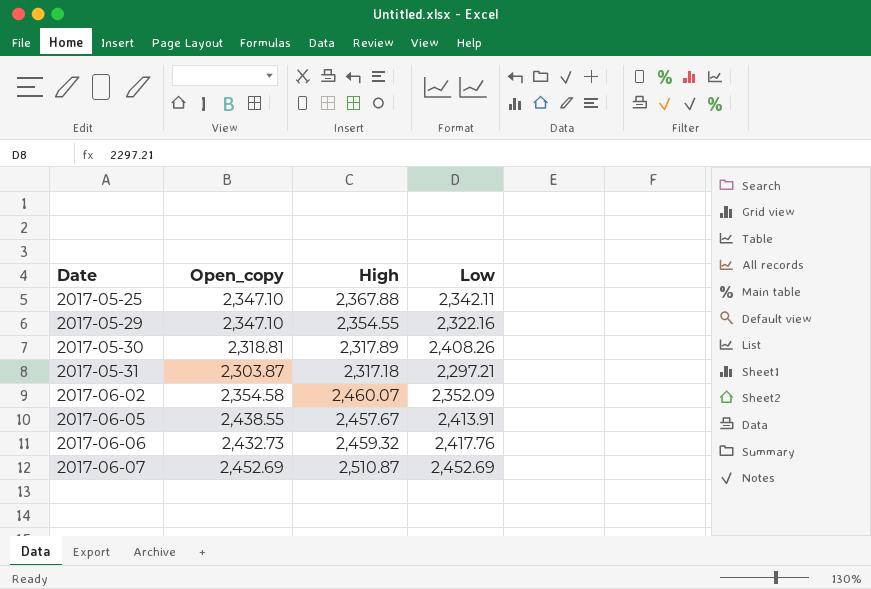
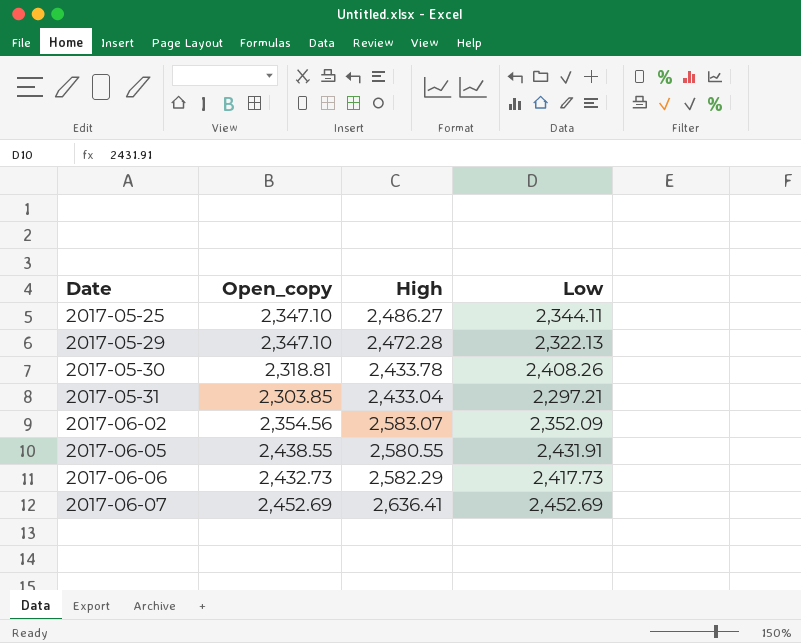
2017-05-25 | High: 2,367.88 -> 2,486.27
2017-05-25 | Low: 2,342.11 -> 2,344.11
2017-05-29 | High: 2,354.55 -> 2,472.28
2017-05-29 | Low: 2,322.16 -> 2,322.13
2017-05-30 | High: 2,317.89 -> 2,433.78
2017-05-31 | Open_copy: 2,303.87 -> 2,303.85
2017-05-31 | High: 2,317.18 -> 2,433.04
2017-06-02 | Open_copy: 2,354.58 -> 2,354.56
2017-06-02 | High: 2,460.07 -> 2,583.07
2017-06-05 | High: 2,457.67 -> 2,580.55
2017-06-05 | Low: 2,413.91 -> 2,431.91
2017-06-06 | High: 2,459.32 -> 2,582.29
2017-06-06 | Low: 2,417.76 -> 2,417.73
2017-06-07 | High: 2,510.87 -> 2,636.41

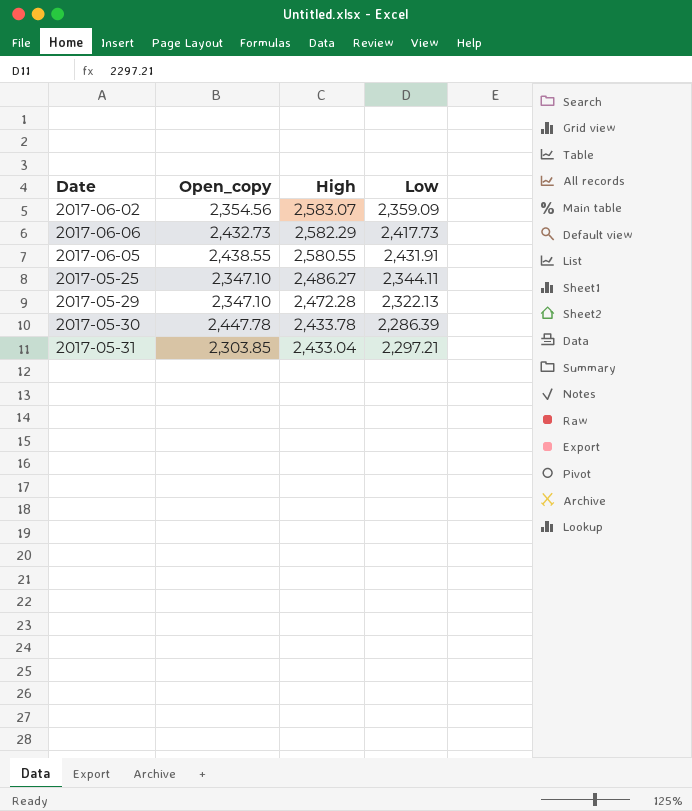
row order: Date ascending -> High descending
row 2017-06-07: 2,452.69 | 2,636.41 | 2,452.69 -> none
2017-06-02 | Low: 2,352.09 -> 2,359.09
2017-05-30 | Open_copy: 2,318.81 -> 2,447.78
2017-05-30 | Low: 2,408.26 -> 2,286.39

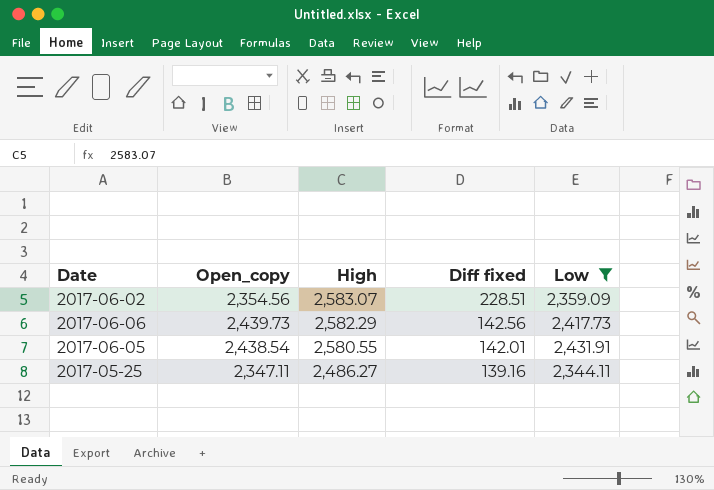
filter: none -> Low >= 2,344.11
column Diff fixed | formula: none -> [High] - [Open_copy]
2017-06-06 | Open_copy: 2,432.73 -> 2,439.73
2017-06-05 | Open_copy: 2,438.55 -> 2,438.54
2017-05-25 | Open_copy: 2,347.10 -> 2,347.11

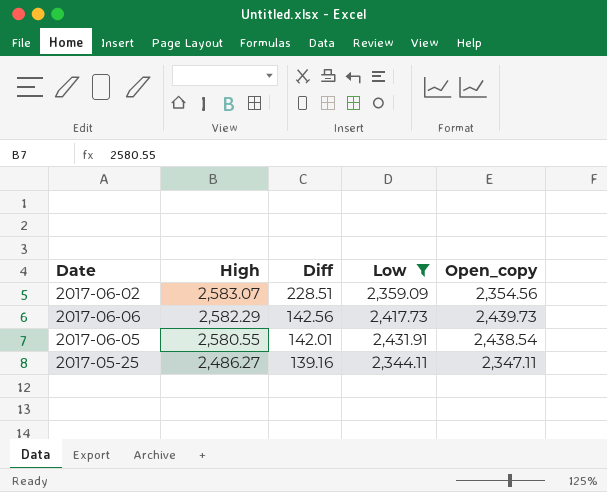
column name: Diff fixed -> Diff
column Open_copy | position: 2 -> 5

